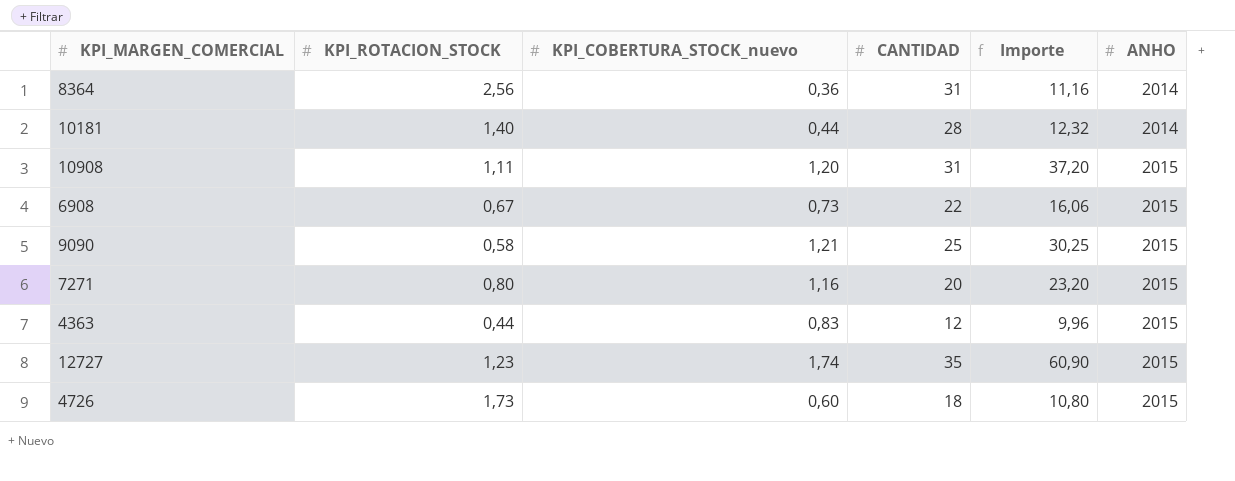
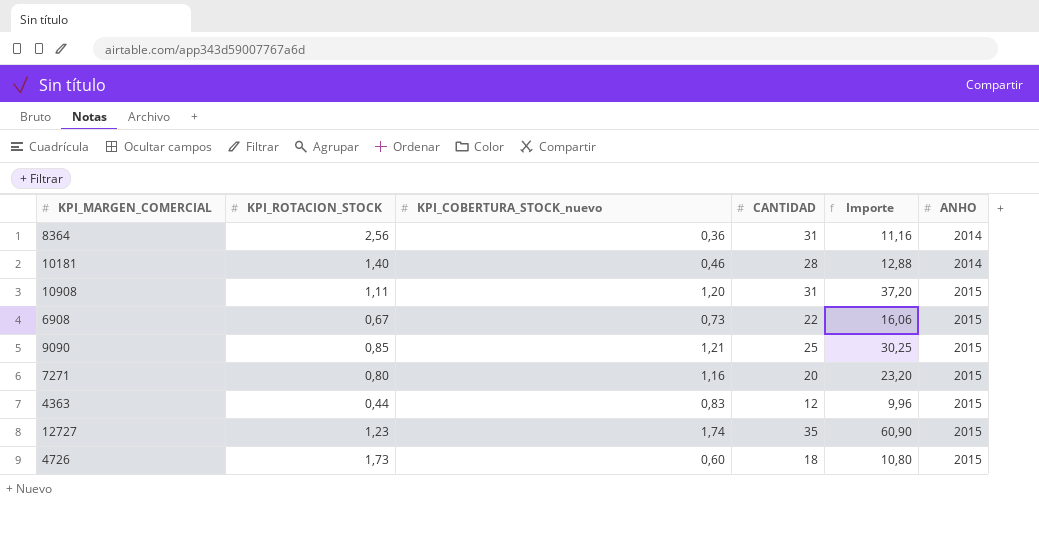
10181 | KPI_COBERTURA_STOCK_nuevo: 0,44 -> 0,46
10181 | Importe: 12,32 -> 12,88
9090 | KPI_ROTACION_STOCK: 0,58 -> 0,85

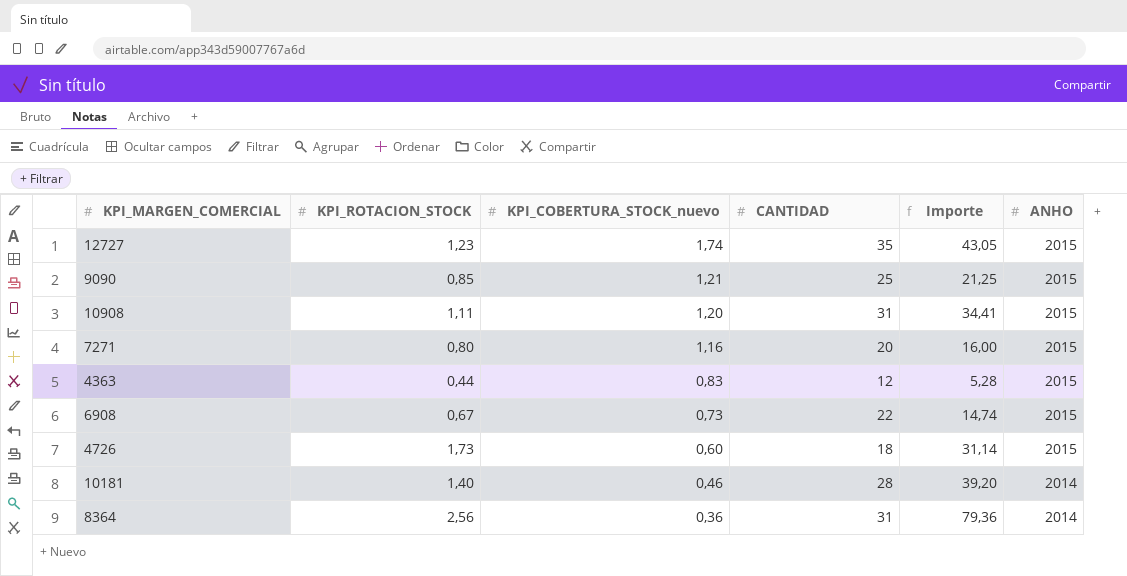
row order: ANHO ascending -> KPI_COBERTURA_STOCK_nuevo descending
column Importe | formula: [KPI_COBERTURA_STOCK_nuevo] * [CANTIDAD] -> [KPI_ROTACION_STOCK] * [CANTIDAD]

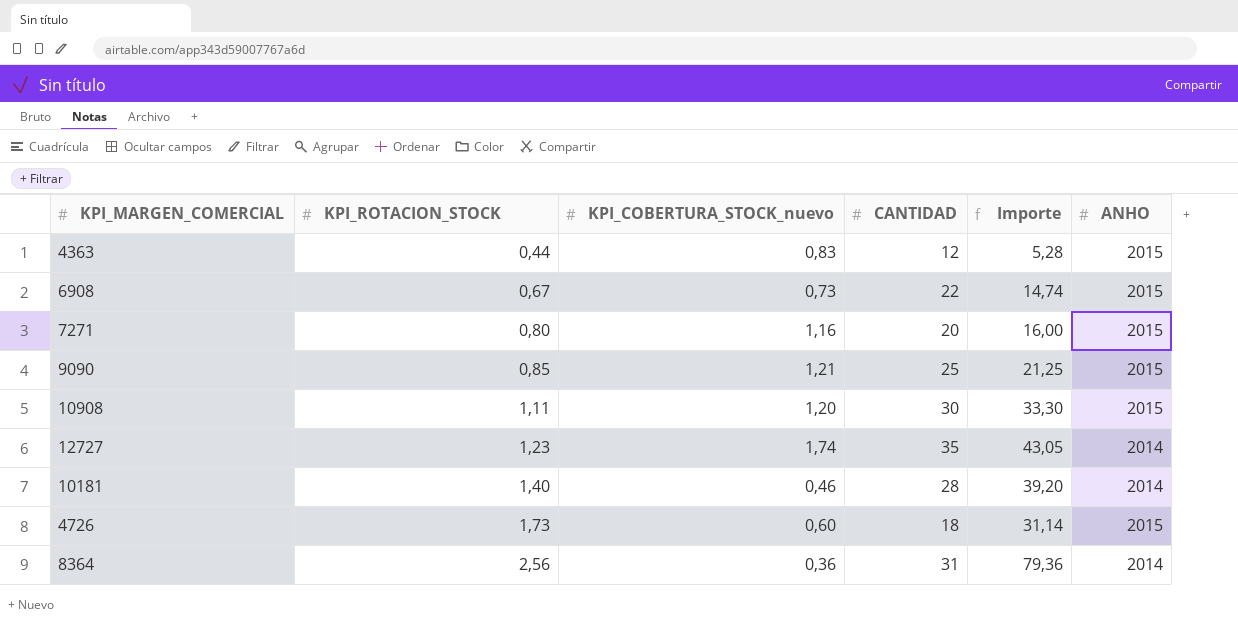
row order: KPI_COBERTURA_STOCK_nuevo descending -> KPI_ROTACION_STOCK ascending
10908 | CANTIDAD: 31 -> 30
10908 | Importe: 34,41 -> 33,30
12727 | ANHO: 2015 -> 2014

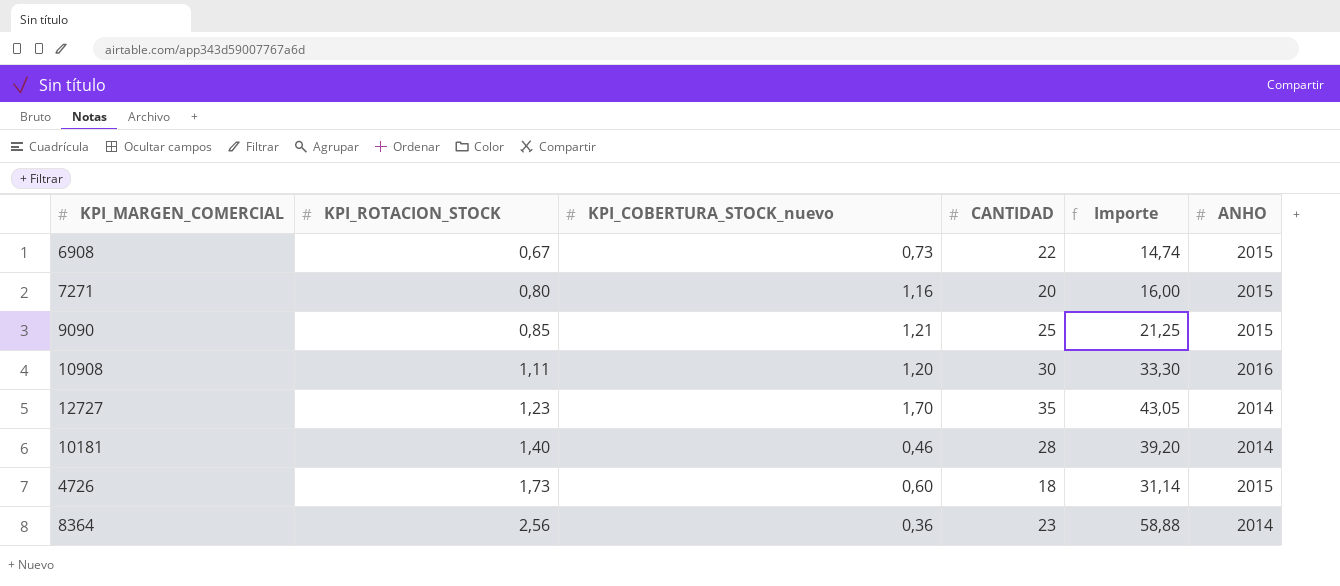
row 4363: 0,44 | 0,83 | 12 | 5,28 | 2015 -> none
10908 | ANHO: 2015 -> 2016
12727 | KPI_COBERTURA_STOCK_nuevo: 1,74 -> 1,70
8364 | CANTIDAD: 31 -> 23
8364 | Importe: 79,36 -> 58,88

